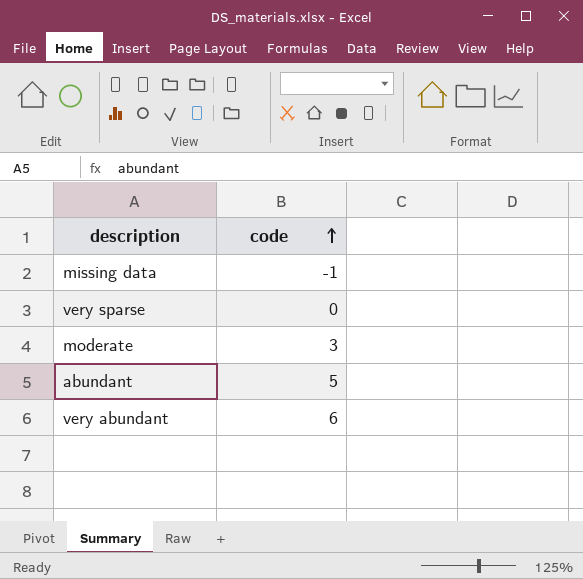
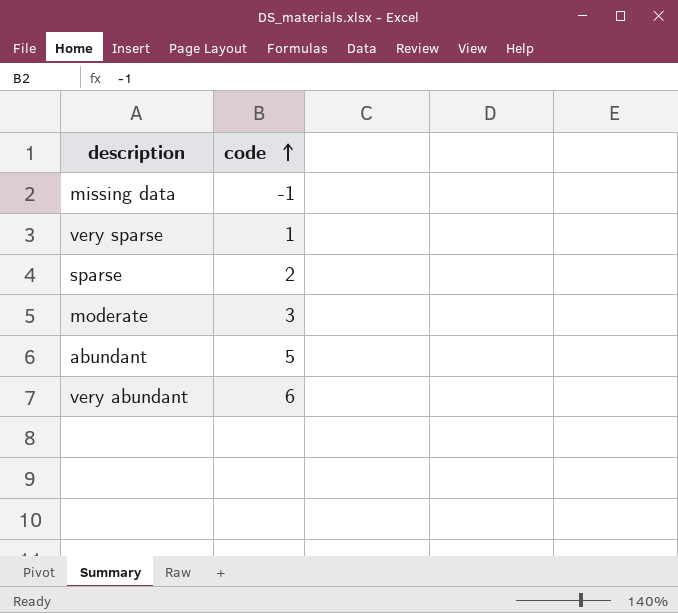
very sparse | code: 0 -> 1
row sparse: none -> 2

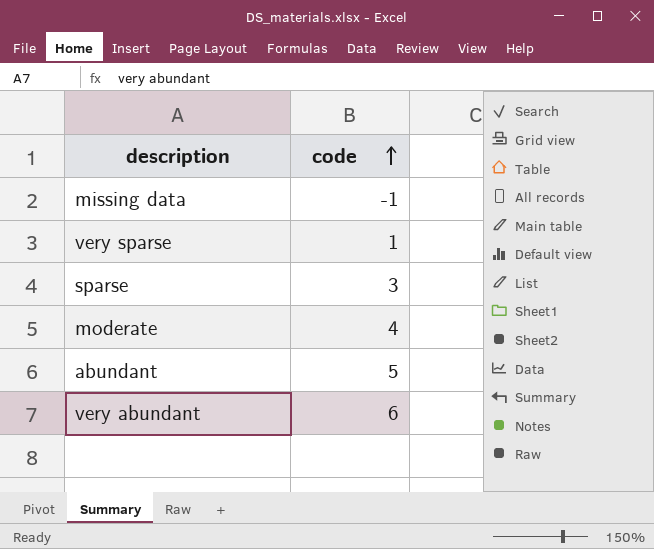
sparse | code: 2 -> 3
moderate | code: 3 -> 4

